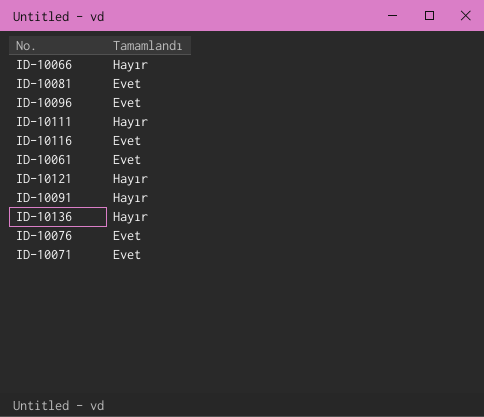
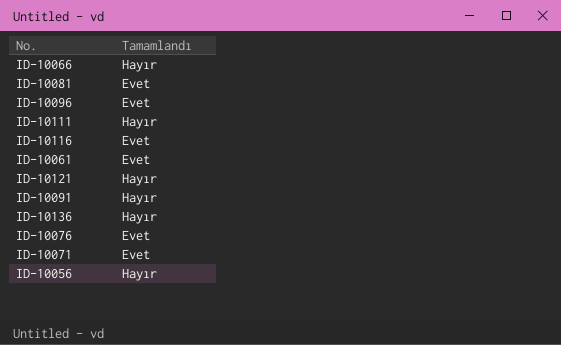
row ID-10056: none -> Hayır

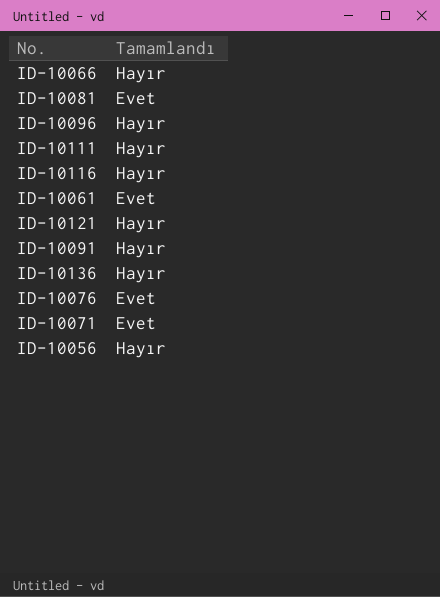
ID-10096 | Tamamlandı: Evet -> Hayır
ID-10116 | Tamamlandı: Evet -> Hayır

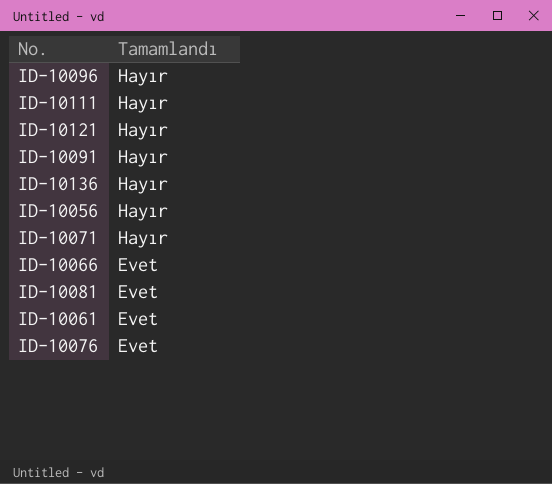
row order: none -> Tamamlandı descending
row ID-10116: Hayır -> none
ID-10071 | Tamamlandı: Evet -> Hayır
ID-10066 | Tamamlandı: Hayır -> Evet

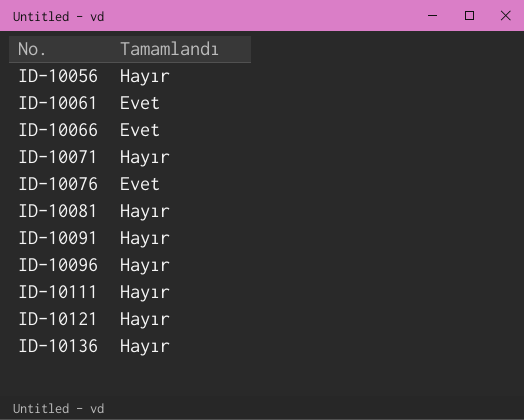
row order: Tamamlandı descending -> No. ascending
ID-10081 | Tamamlandı: Evet -> Hayır

